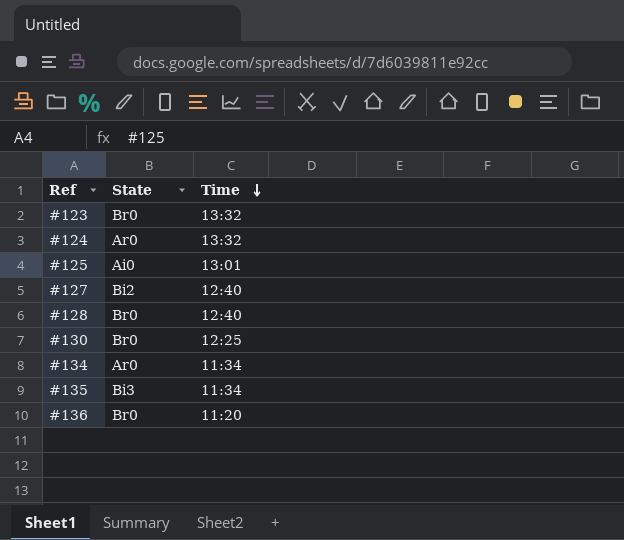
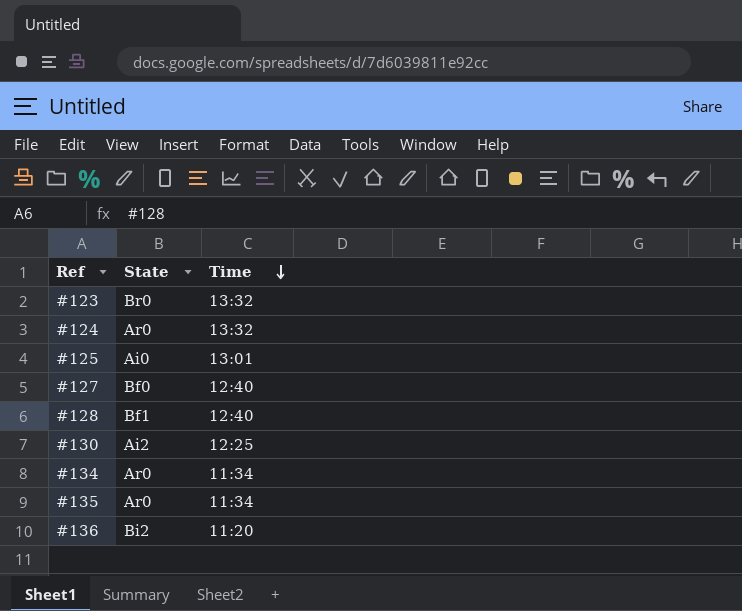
#127 | State: Bi2 -> Bf0
#128 | State: Br0 -> Bf1
#130 | State: Br0 -> Ai2
#135 | State: Bi3 -> Ar0
#136 | State: Br0 -> Bi2

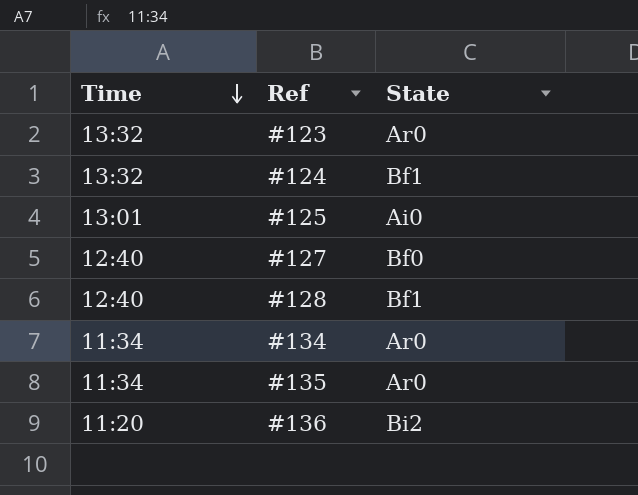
column Time | position: 3 -> 1
row #130: Ai2 | 12:25 -> none
#123 | State: Br0 -> Ar0
#124 | State: Ar0 -> Bf1

